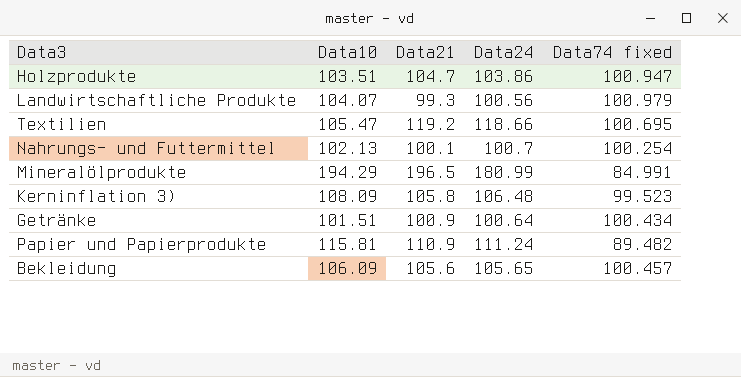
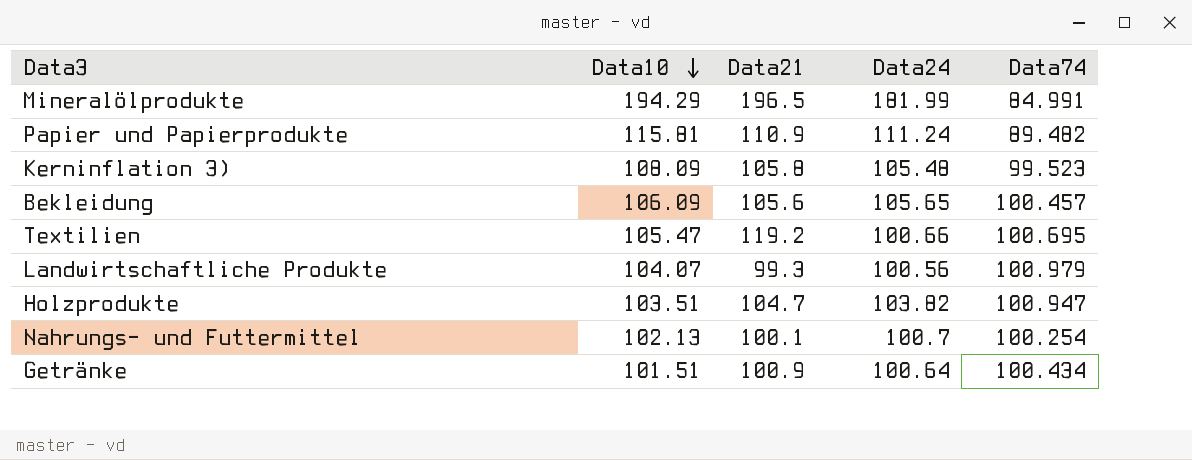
row order: none -> Data10 descending
column name: Data74 fixed -> Data74
Mineralölprodukte | Data24: 180.99 -> 181.99
Kerninflation 3) | Data24: 106.48 -> 105.48
Textilien | Data24: 118.66 -> 100.66
Holzprodukte | Data24: 103.86 -> 103.82

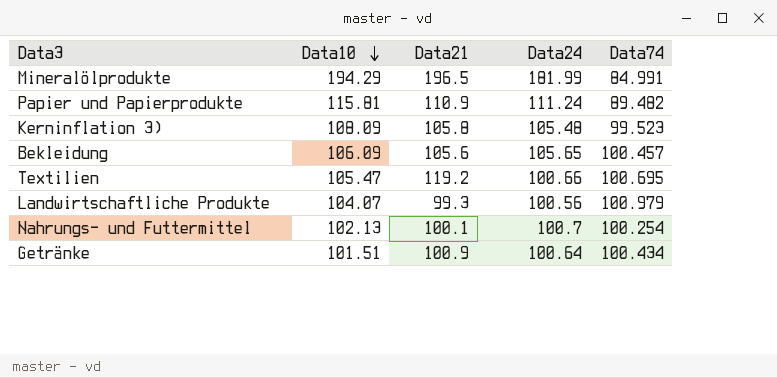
row Holzprodukte: 103.51 | 104.7 | 103.82 | 100.947 -> none

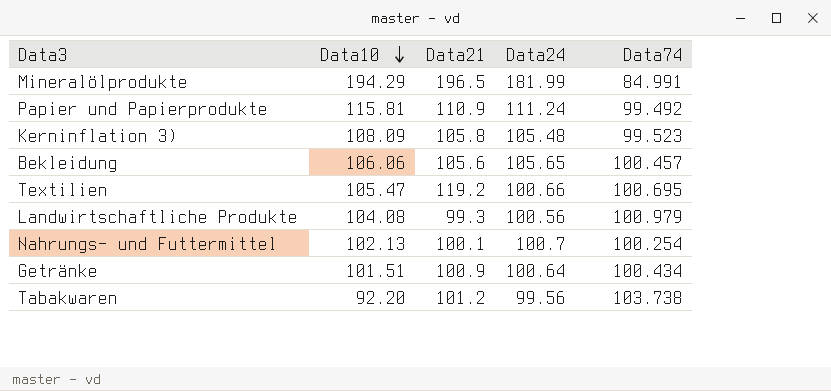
Papier und Papierprodukte | Data74: 89.482 -> 99.492
Bekleidung | Data10: 106.09 -> 106.06
Landwirtschaftliche Produkte | Data10: 104.07 -> 104.08
row Tabakwaren: none -> 92.20 | 101.2 | 99.56 | 103.738

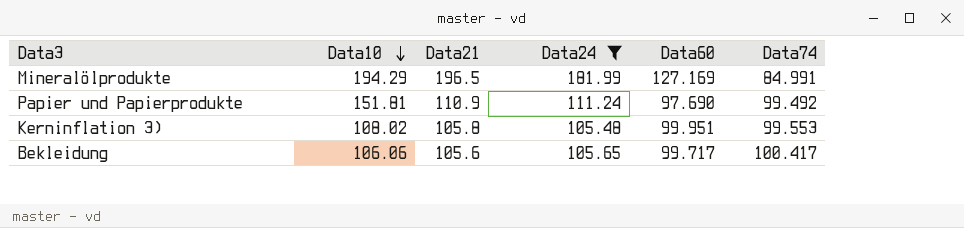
filter: none -> Data24 >= 105.48
column Data60 | position: none -> 5
Papier und Papierprodukte | Data10: 115.81 -> 151.81
Kerninflation 3) | Data10: 108.09 -> 108.02
Kerninflation 3) | Data74: 99.523 -> 99.553
Bekleidung | Data74: 100.457 -> 100.417

